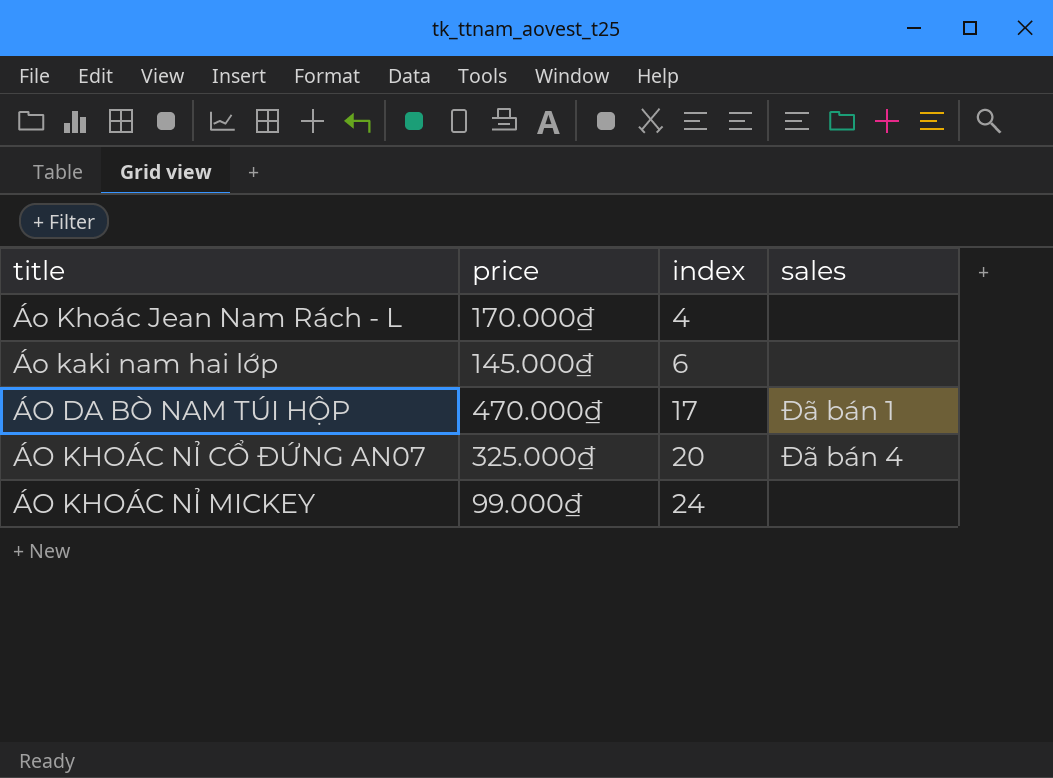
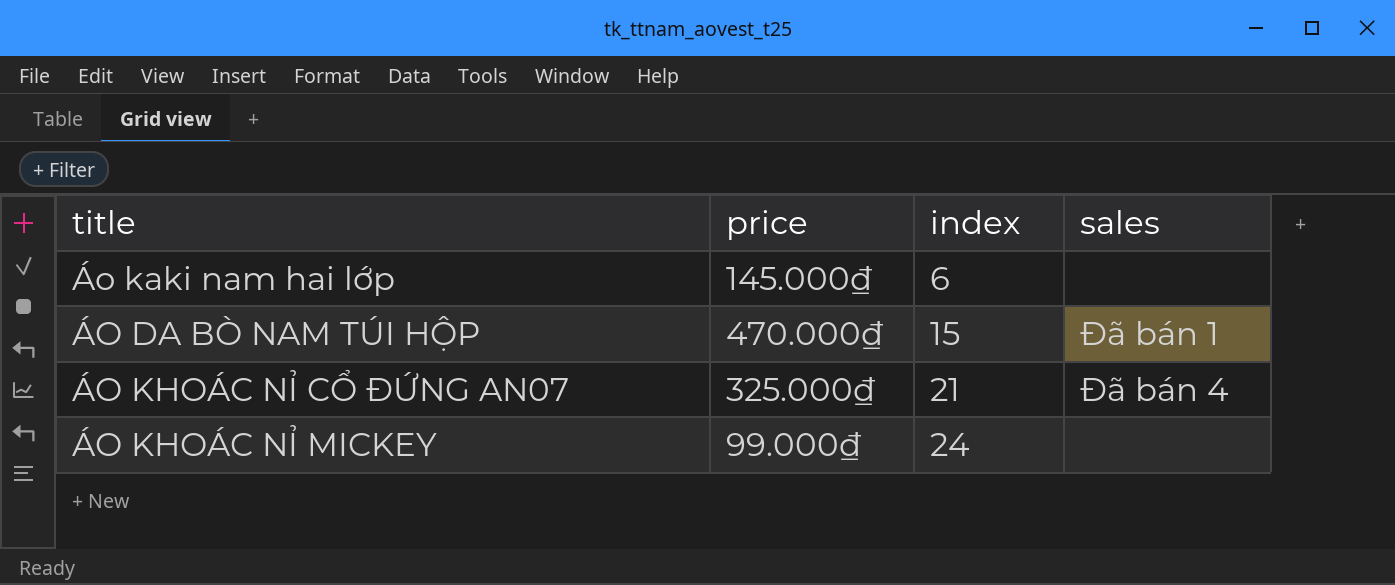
row Áo Khoác Jean Nam Rách - L: 170.000₫ | 4 | none -> none
ÁO DA BÒ NAM TÚI HỘP | index: 17 -> 15
ÁO KHOÁC NỈ CỔ ĐỨNG AN07 | index: 20 -> 21

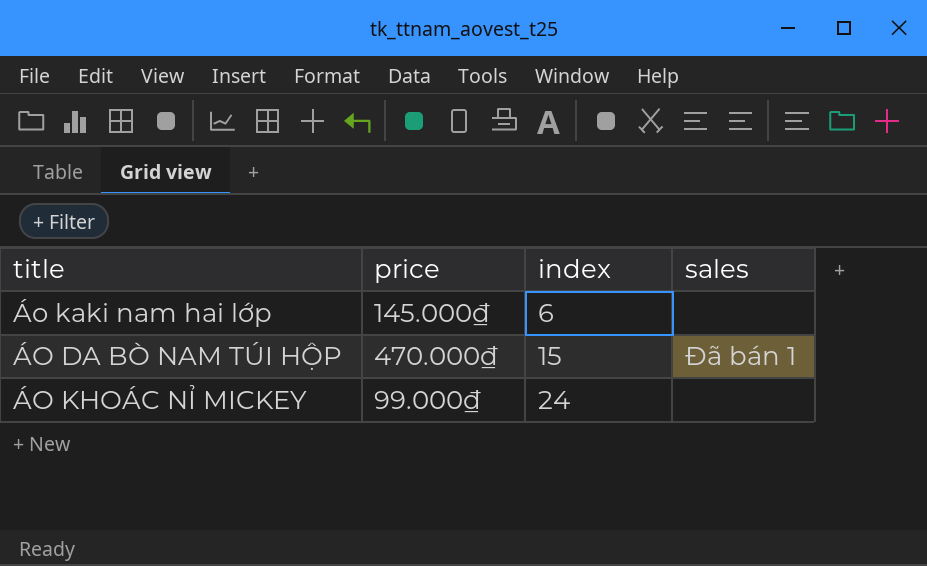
row ÁO KHOÁC NỈ CỔ ĐỨNG AN07: 325.000₫ | 21 | Đã bán 4 -> none

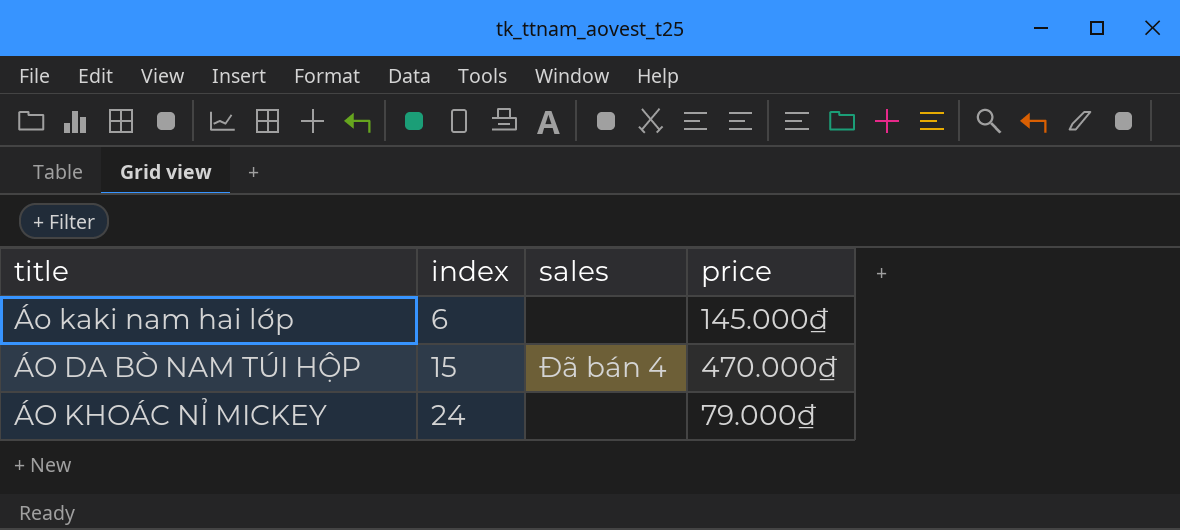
column price | position: 2 -> 4
ÁO DA BÒ NAM TÚI HỘP | sales: Đã bán 1 -> Đã bán 4
ÁO KHOÁC NỈ MICKEY | price: 99.000₫ -> 79.000₫

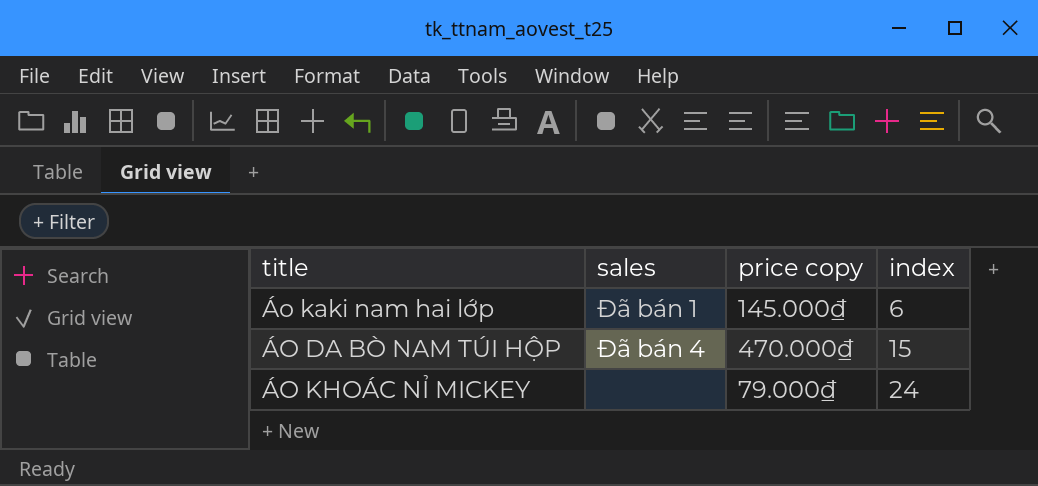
column name: price -> price copy
column index | position: 2 -> 4
Áo kaki nam hai lớp | sales: none -> Đã bán 1

